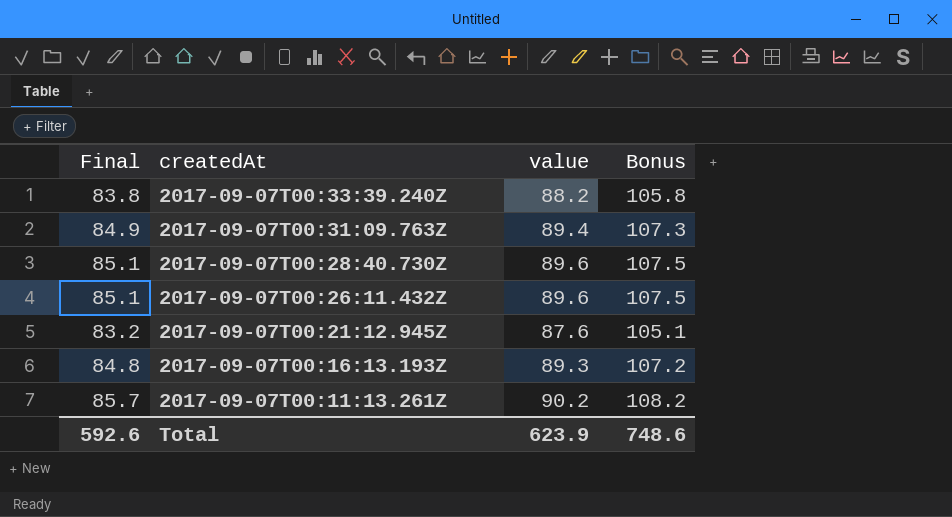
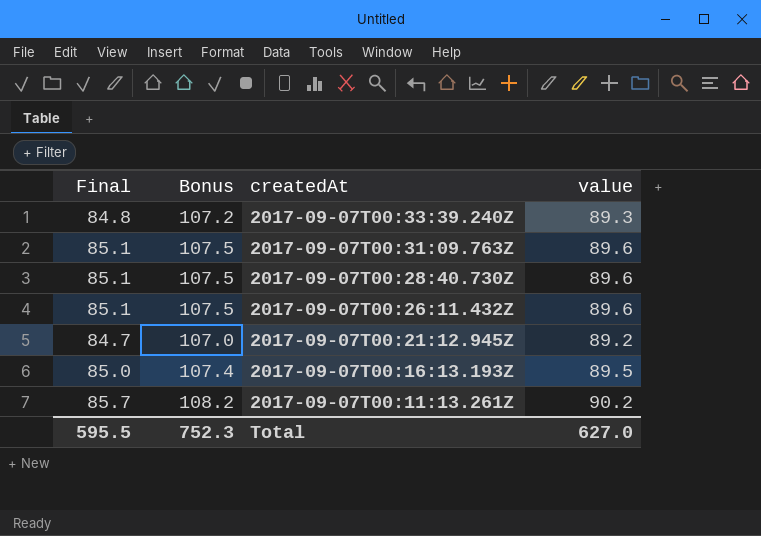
column Bonus | position: 4 -> 2
2017-09-07T00:33:39.240Z | Final: 83.8 -> 84.8
2017-09-07T00:33:39.240Z | Bonus: 105.8 -> 107.2
2017-09-07T00:33:39.240Z | value: 88.2 -> 89.3
2017-09-07T00:31:09.763Z | Final: 84.9 -> 85.1
2017-09-07T00:31:09.763Z | Bonus: 107.3 -> 107.5
2017-09-07T00:31:09.763Z | value: 89.4 -> 89.6
2017-09-07T00:21:12.945Z | Final: 83.2 -> 84.7
2017-09-07T00:21:12.945Z | Bonus: 105.1 -> 107.0
2017-09-07T00:21:12.945Z | value: 87.6 -> 89.2
2017-09-07T00:16:13.193Z | Final: 84.8 -> 85.0
2017-09-07T00:16:13.193Z | Bonus: 107.2 -> 107.4
2017-09-07T00:16:13.193Z | value: 89.3 -> 89.5
Total | Final: 592.6 -> 595.5
Total | Bonus: 748.6 -> 752.3
Total | value: 623.9 -> 627.0

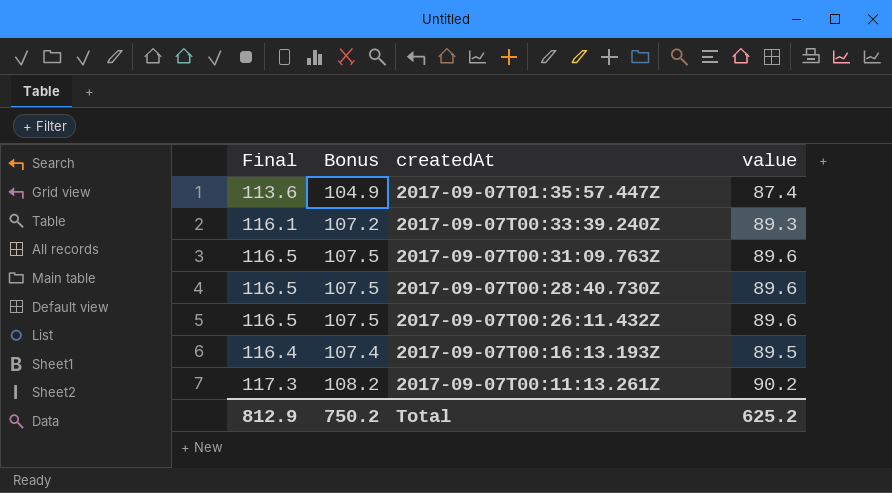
column Final | formula: [value] * 0.95 -> [value] * 1.3
row 2017-09-07T00:21:12.945Z: 84.7 | 107.0 | 89.2 -> none
row 2017-09-07T01:35:57.447Z: none -> 113.6 | 104.9 | 87.4
Total | Final: 595.5 -> 812.9
Total | Bonus: 752.3 -> 750.2
Total | value: 627.0 -> 625.2

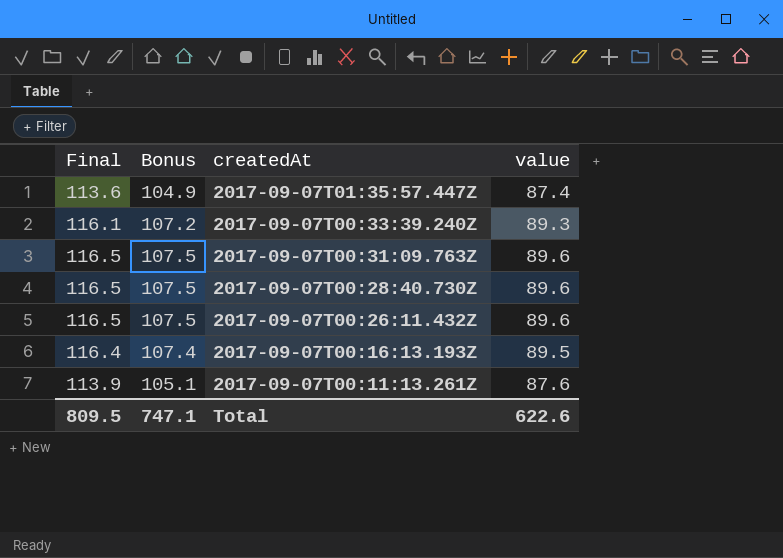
2017-09-07T00:11:13.261Z | Final: 117.3 -> 113.9
2017-09-07T00:11:13.261Z | Bonus: 108.2 -> 105.1
2017-09-07T00:11:13.261Z | value: 90.2 -> 87.6
Total | Final: 812.9 -> 809.5
Total | Bonus: 750.2 -> 747.1
Total | value: 625.2 -> 622.6

